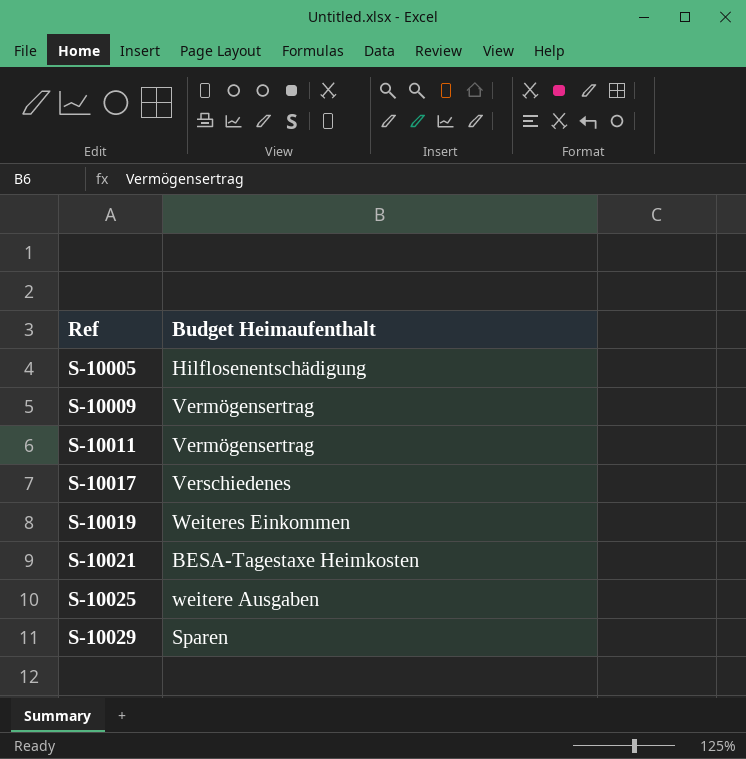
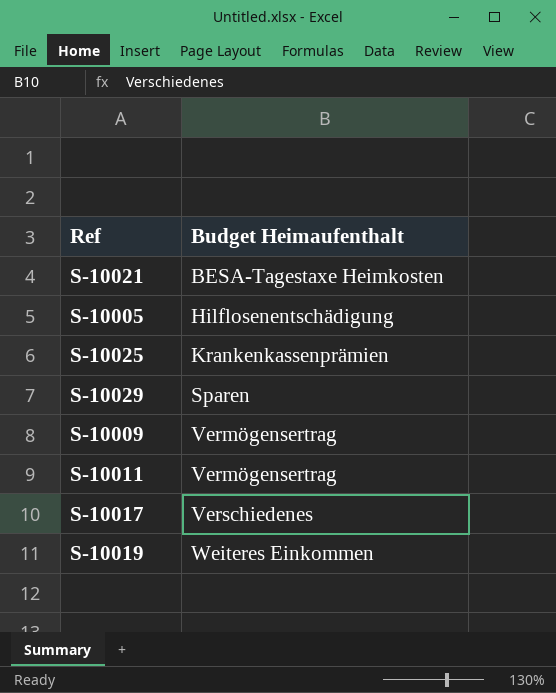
row order: Ref ascending -> Budget Heimaufenthalt ascending
S-10025 | Budget Heimaufenthalt: weitere Ausgaben -> Krankenkassenprämien

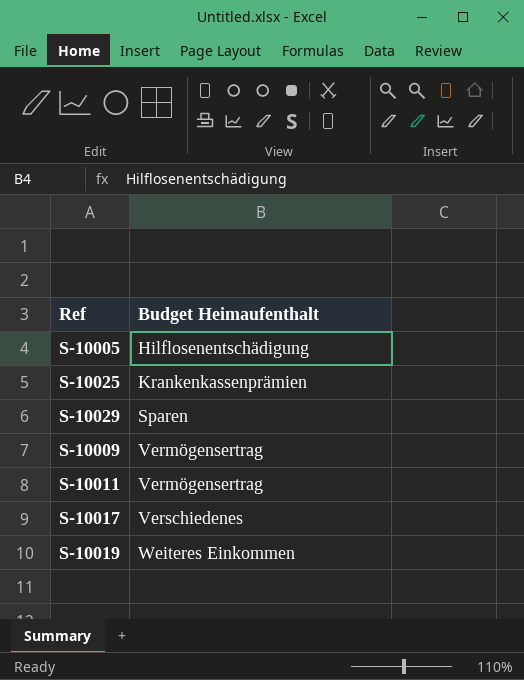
row S-10021: BESA-Tagestaxe Heimkosten -> none

